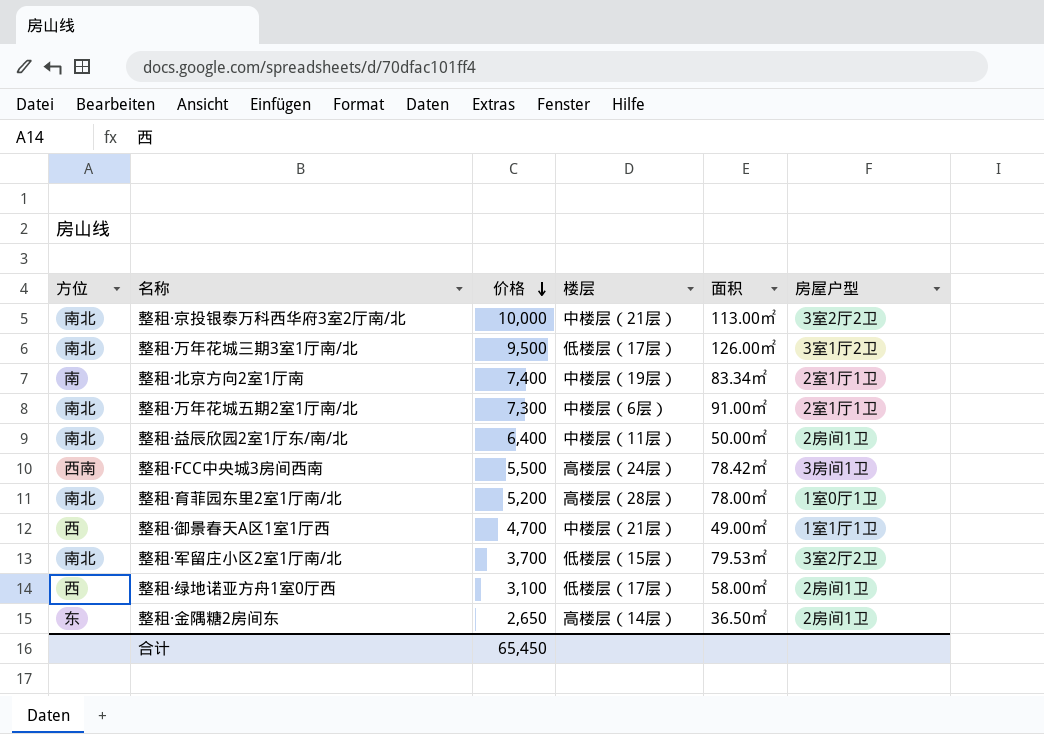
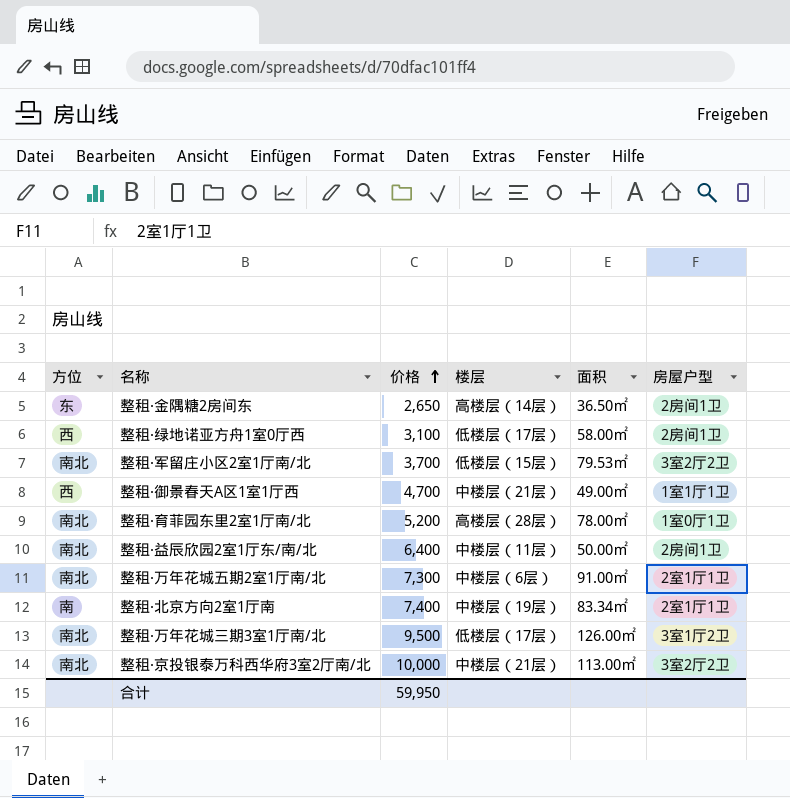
row order: 价格 descending -> 价格 ascending
row 整租·FCC中央城3房间西南: 西南 | 5,500 | 高楼层（24层） | 78.42㎡ | 3房间1卫 -> none
合计 | 价格: 65,450 -> 59,950

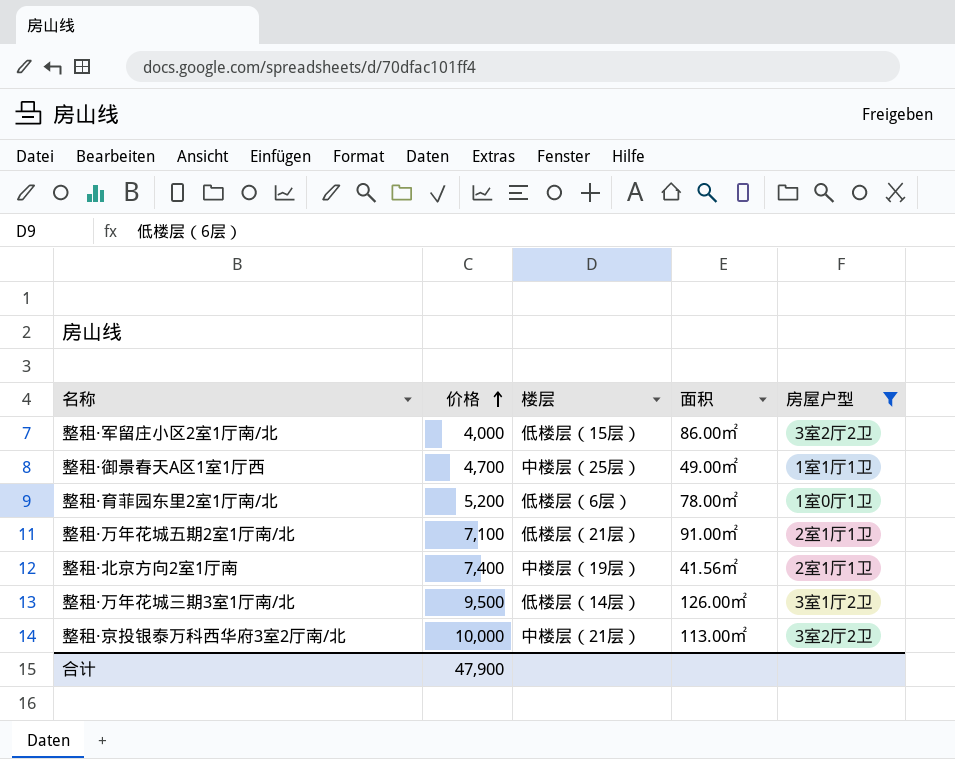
filter: none -> 房屋户型 != 2房间1卫
column 方位 | position: 1 -> none
整租·军留庄小区2室1厅南/北 | 价格: 3,700 -> 4,000
整租·军留庄小区2室1厅南/北 | 面积: 79.53㎡ -> 86.00㎡
整租·御景春天A区1室1厅西 | 楼层: 中楼层（21层） -> 中楼层（25层）
整租·育菲园东里2室1厅南/北 | 楼层: 高楼层（28层） -> 低楼层（6层）
整租·万年花城五期2室1厅南/北 | 价格: 7,300 -> 7,100
整租·万年花城五期2室1厅南/北 | 楼层: 中楼层（6层） -> 低楼层（21层）
整租·北京方向2室1厅南 | 面积: 83.34㎡ -> 41.56㎡
整租·万年花城三期3室1厅南/北 | 楼层: 低楼层（17层） -> 低楼层（14层）
合计 | 价格: 59,950 -> 47,900

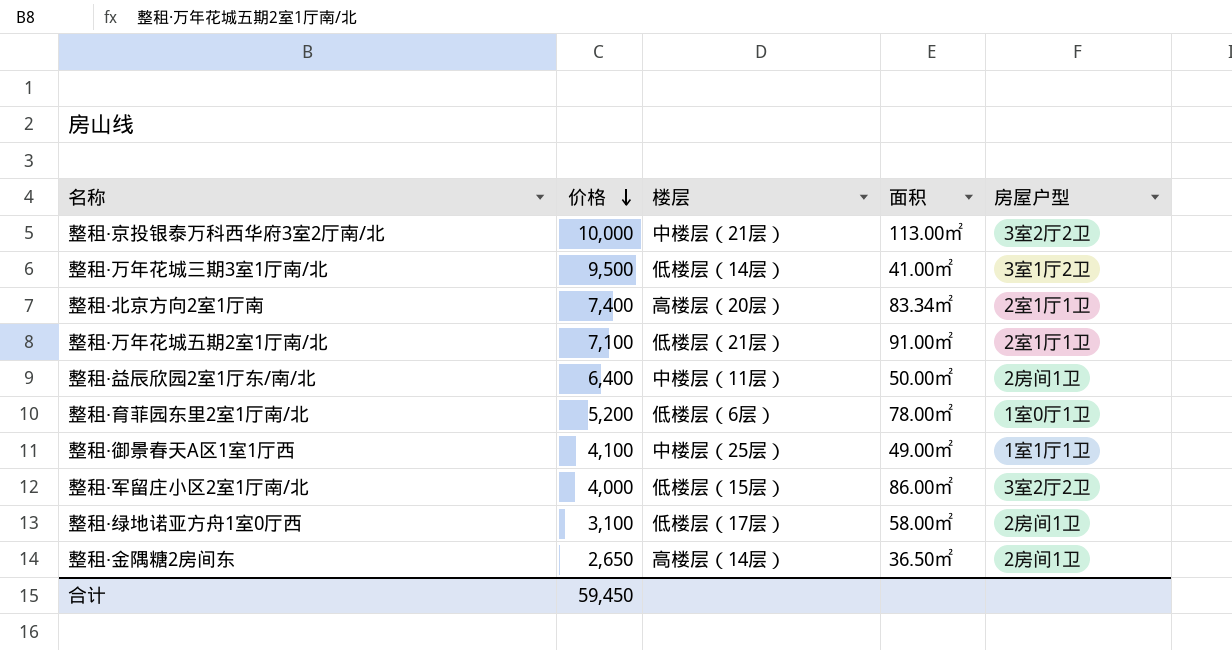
filter: 房屋户型 != 2房间1卫 -> none
row order: 价格 ascending -> 价格 descending
整租·万年花城三期3室1厅南/北 | 面积: 126.00㎡ -> 41.00㎡
整租·北京方向2室1厅南 | 楼层: 中楼层（19层） -> 高楼层（20层）
整租·北京方向2室1厅南 | 面积: 41.56㎡ -> 83.34㎡
整租·御景春天A区1室1厅西 | 价格: 4,700 -> 4,100
合计 | 价格: 47,900 -> 59,450

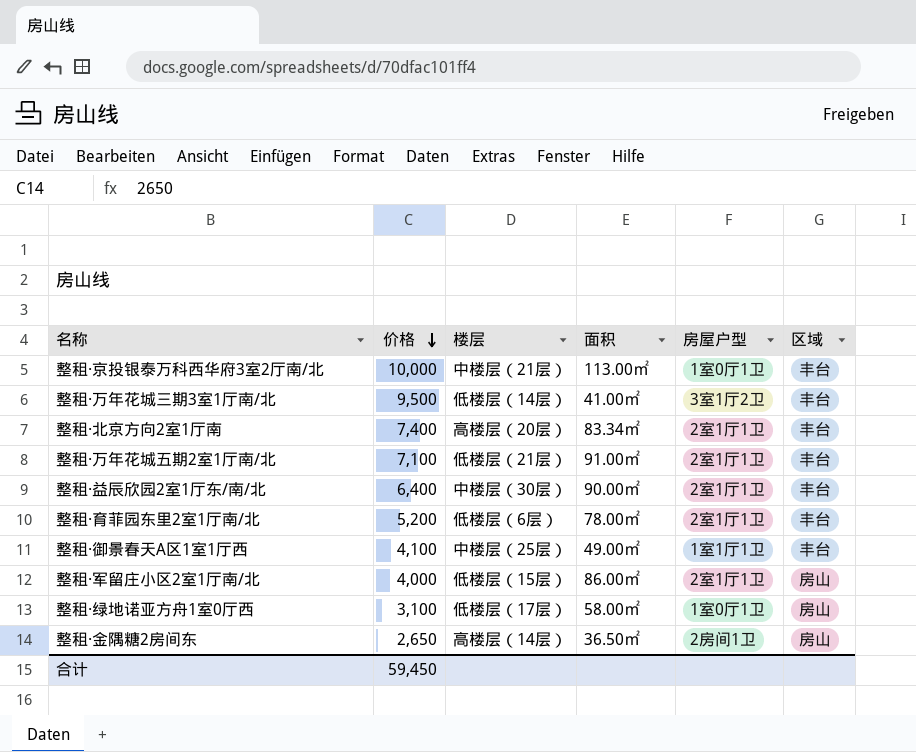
column 区域 | position: none -> 6
整租·京投银泰万科西华府3室2厅南/北 | 房屋户型: 3室2厅2卫 -> 1室0厅1卫
整租·益辰欣园2室1厅东/南/北 | 楼层: 中楼层（11层） -> 中楼层（30层）
整租·益辰欣园2室1厅东/南/北 | 面积: 50.00㎡ -> 90.00㎡
整租·益辰欣园2室1厅东/南/北 | 房屋户型: 2房间1卫 -> 2室1厅1卫
整租·育菲园东里2室1厅南/北 | 房屋户型: 1室0厅1卫 -> 2室1厅1卫
整租·军留庄小区2室1厅南/北 | 房屋户型: 3室2厅2卫 -> 2室1厅1卫
整租·绿地诺亚方舟1室0厅西 | 房屋户型: 2房间1卫 -> 1室0厅1卫

